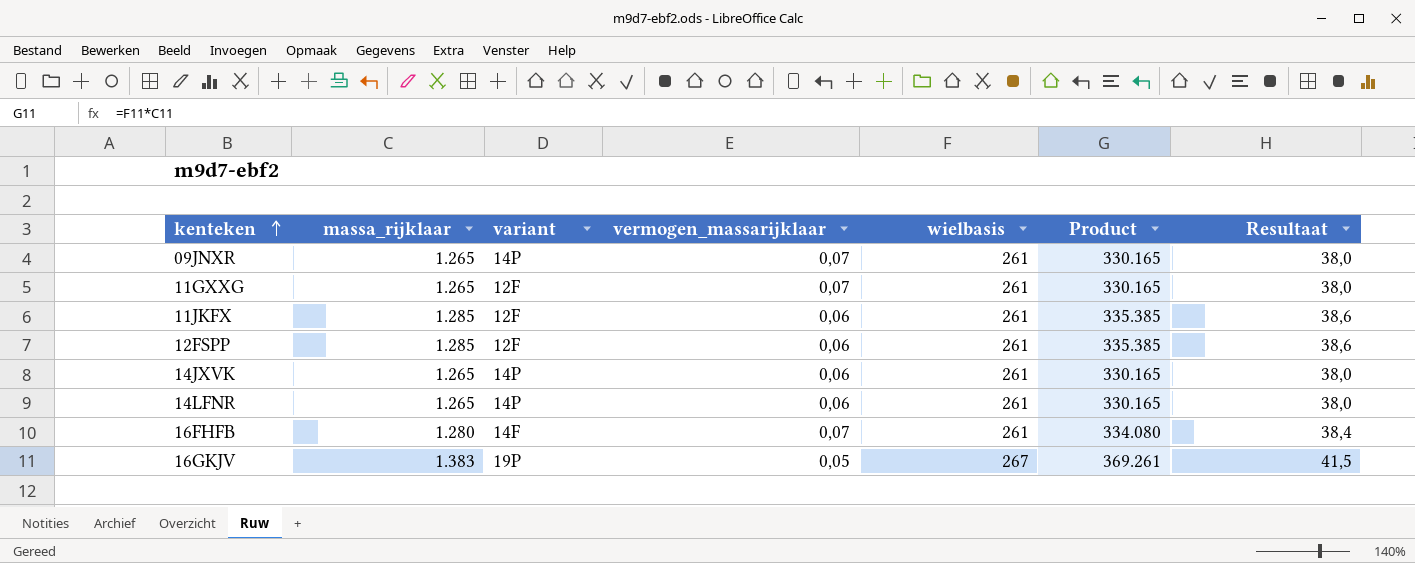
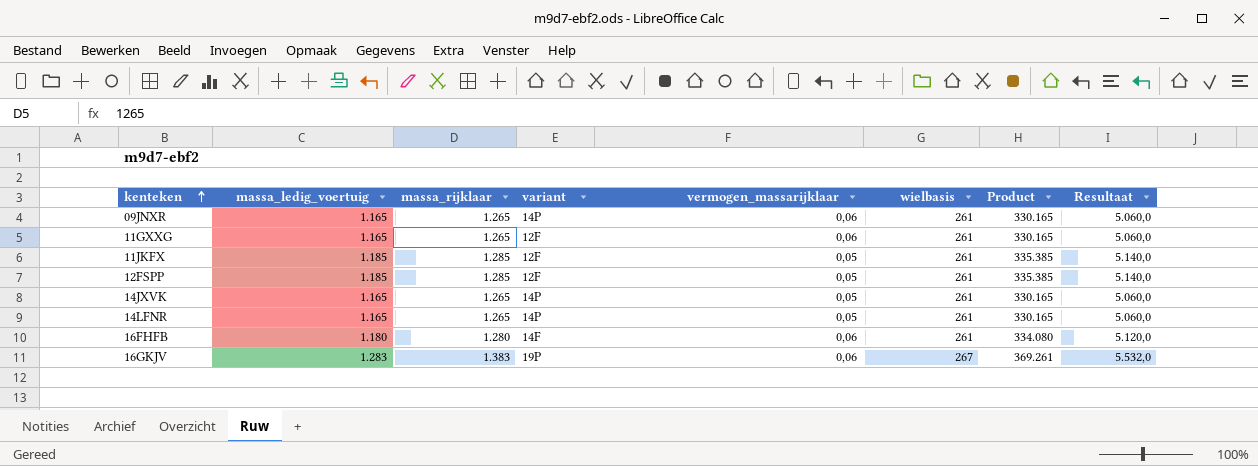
column massa_ledig_voertuig | position: none -> 2
column Resultaat | formula: [massa_rijklaar] * 0,03 -> [massa_rijklaar] * 4
09JNXR | vermogen_massarijklaar: 0,07 -> 0,06
11GXXG | vermogen_massarijklaar: 0,07 -> 0,06
11JKFX | vermogen_massarijklaar: 0,06 -> 0,05
12FSPP | vermogen_massarijklaar: 0,06 -> 0,05
14JXVK | vermogen_massarijklaar: 0,06 -> 0,05
14LFNR | vermogen_massarijklaar: 0,06 -> 0,05
16FHFB | vermogen_massarijklaar: 0,07 -> 0,06
16GKJV | vermogen_massarijklaar: 0,05 -> 0,06

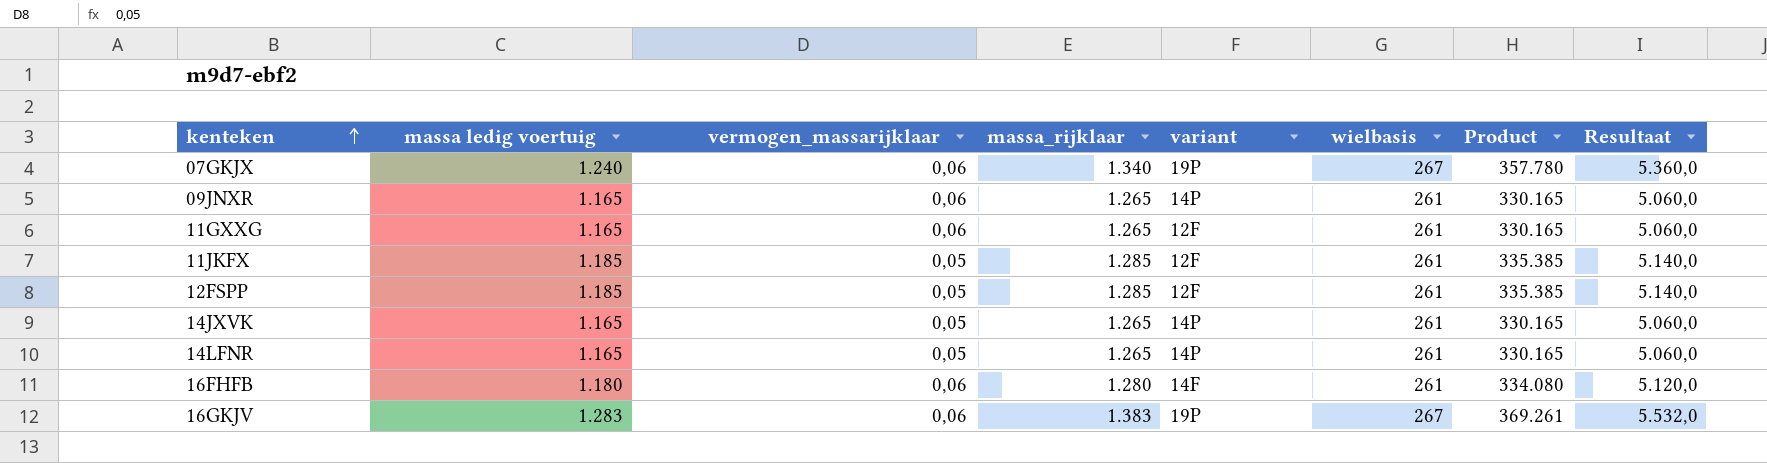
column name: massa_ledig_voertuig -> massa ledig voertuig
column vermogen_massarijklaar | position: 5 -> 3
row 07GKJX: none -> 1.240 | 0,06 | 1.340 | 19P | 267 | 357.780 | 5.360,0

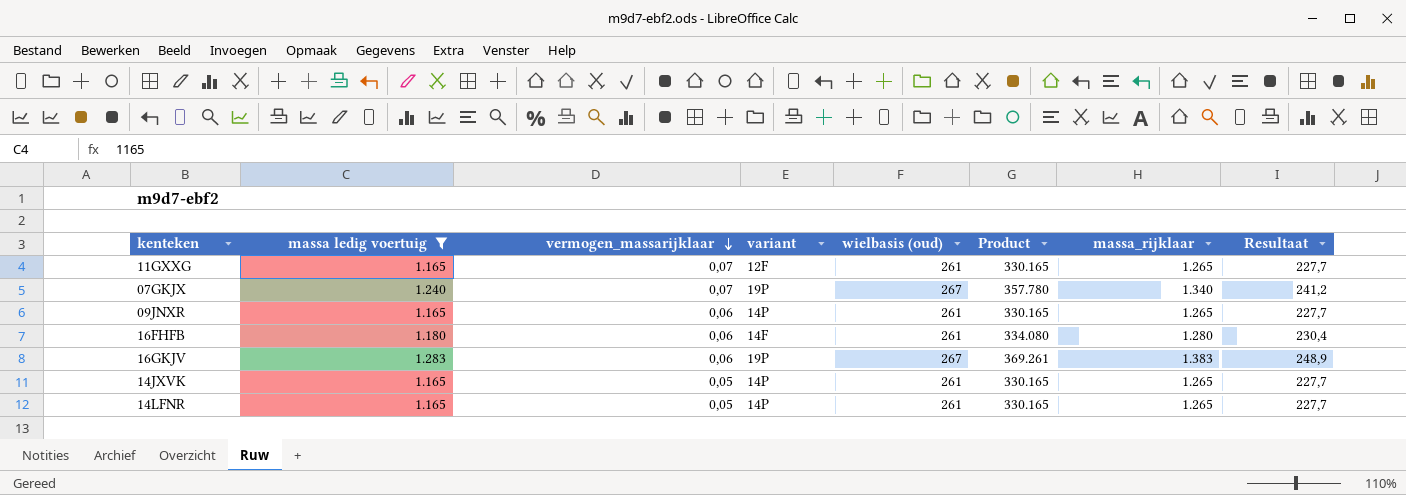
filter: none -> massa ledig voertuig != 1.185
row order: kenteken ascending -> vermogen_massarijklaar descending
column name: wielbasis -> wielbasis (oud)
column massa_rijklaar | position: 4 -> 7
column Resultaat | formula: [massa_rijklaar] * 4 -> [massa_rijklaar] * 0,18
11GXXG | vermogen_massarijklaar: 0,06 -> 0,07
07GKJX | vermogen_massarijklaar: 0,06 -> 0,07

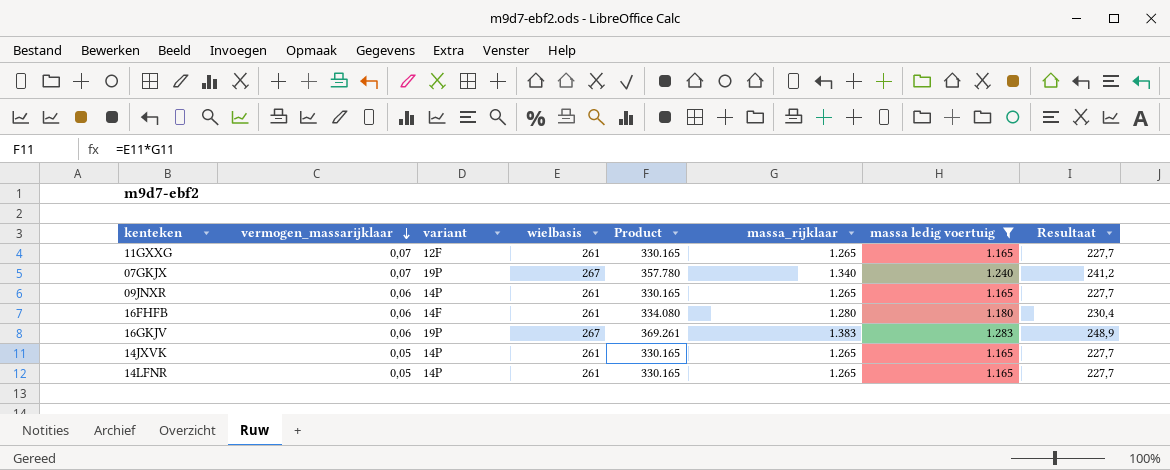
column name: wielbasis (oud) -> wielbasis
column massa ledig voertuig | position: 2 -> 7

